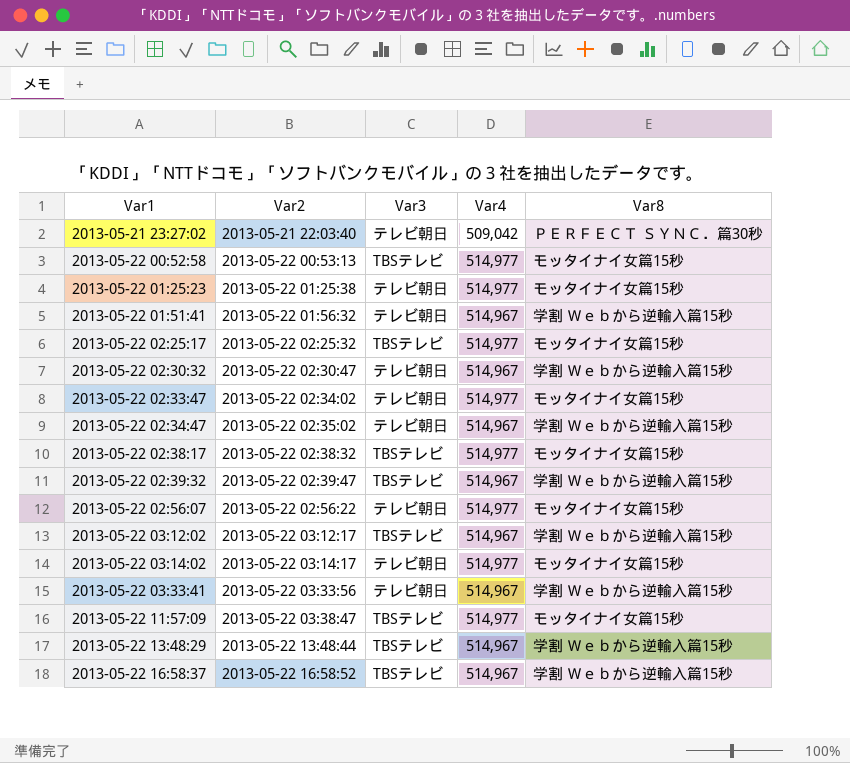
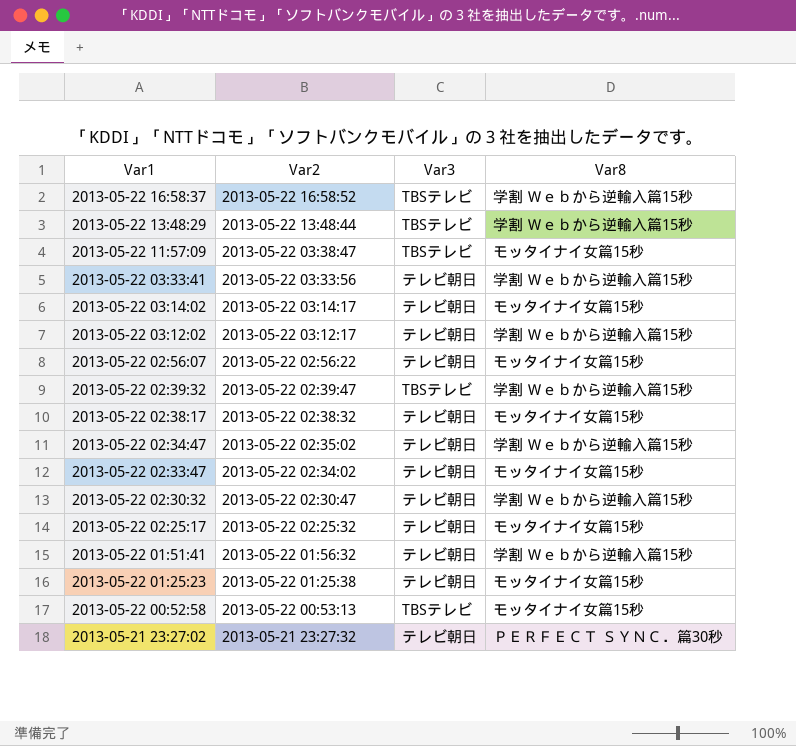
row order: Var1 ascending -> Var1 descending
column Var4 | position: 4 -> none
2013-05-22 03:12:02 | Var3: TBSテレビ -> テレビ朝日
2013-05-22 02:38:17 | Var3: TBSテレビ -> テレビ朝日
2013-05-22 02:25:17 | Var3: TBSテレビ -> テレビ朝日
2013-05-21 23:27:02 | Var2: 2013-05-21 22:03:40 -> 2013-05-21 23:27:32

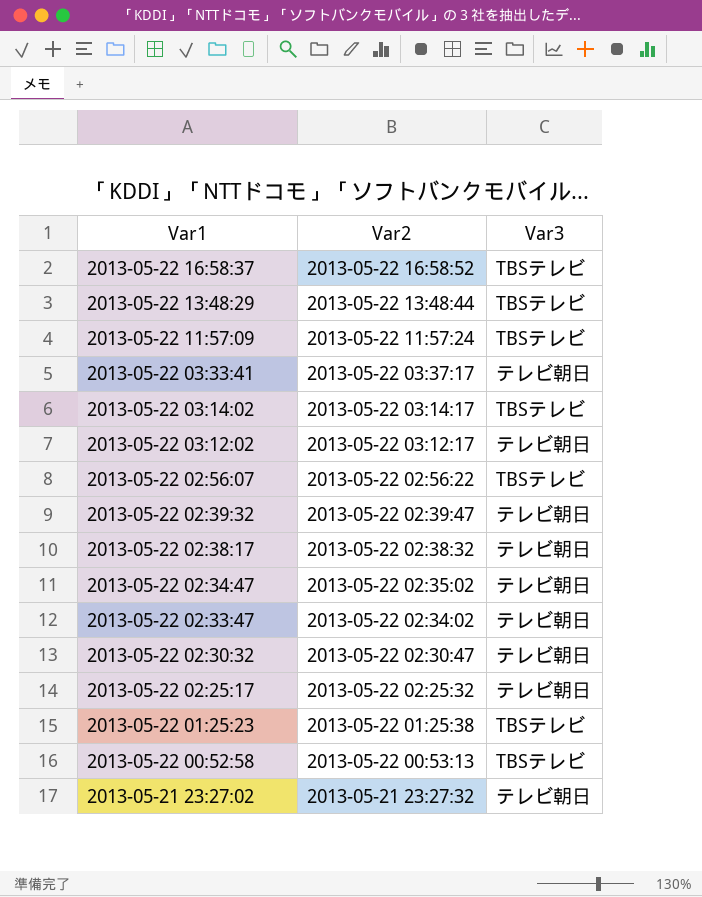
column Var8 | position: 4 -> none
row 2013-05-22 01:51:41: 2013-05-22 01:56:32 | テレビ朝日 | 学割 Ｗｅｂから逆輸入篇15秒 -> none
2013-05-22 11:57:09 | Var2: 2013-05-22 03:38:47 -> 2013-05-22 11:57:24
2013-05-22 03:33:41 | Var2: 2013-05-22 03:33:56 -> 2013-05-22 03:37:17
2013-05-22 03:14:02 | Var3: テレビ朝日 -> TBSテレビ
2013-05-22 02:56:07 | Var3: テレビ朝日 -> TBSテレビ
2013-05-22 02:39:32 | Var3: TBSテレビ -> テレビ朝日
2013-05-22 01:25:23 | Var3: テレビ朝日 -> TBSテレビ

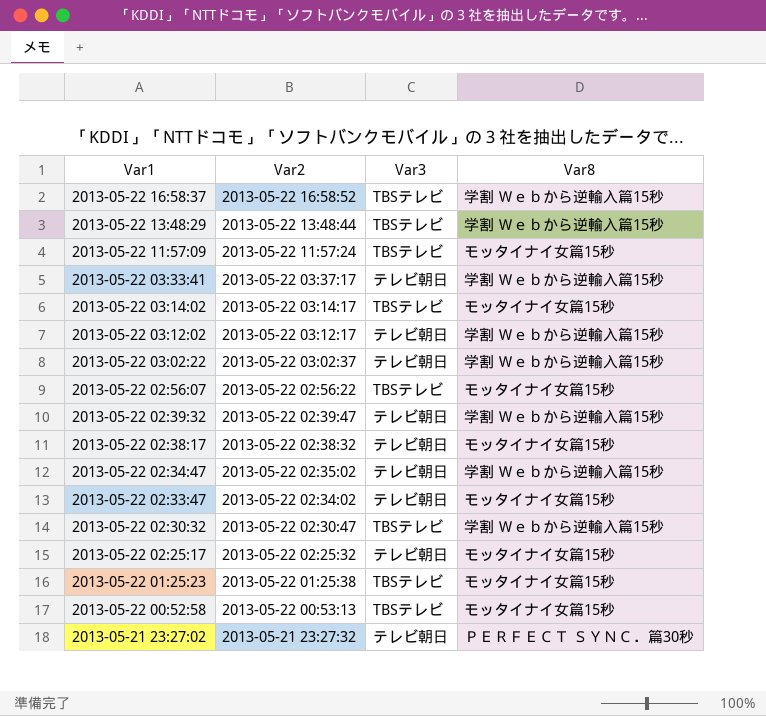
column Var8 | position: none -> 4
row 2013-05-22 03:02:22: none -> 2013-05-22 03:02:37 | テレビ朝日 | 学割 Ｗｅｂから逆輸入篇15秒
2013-05-22 02:30:32 | Var3: テレビ朝日 -> TBSテレビ

